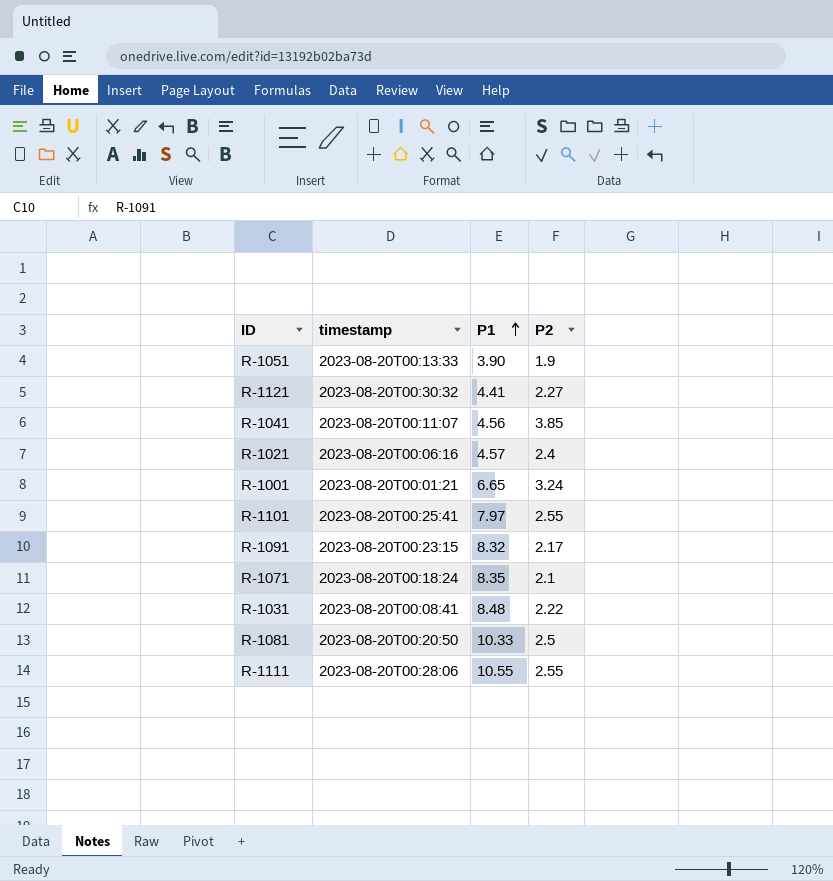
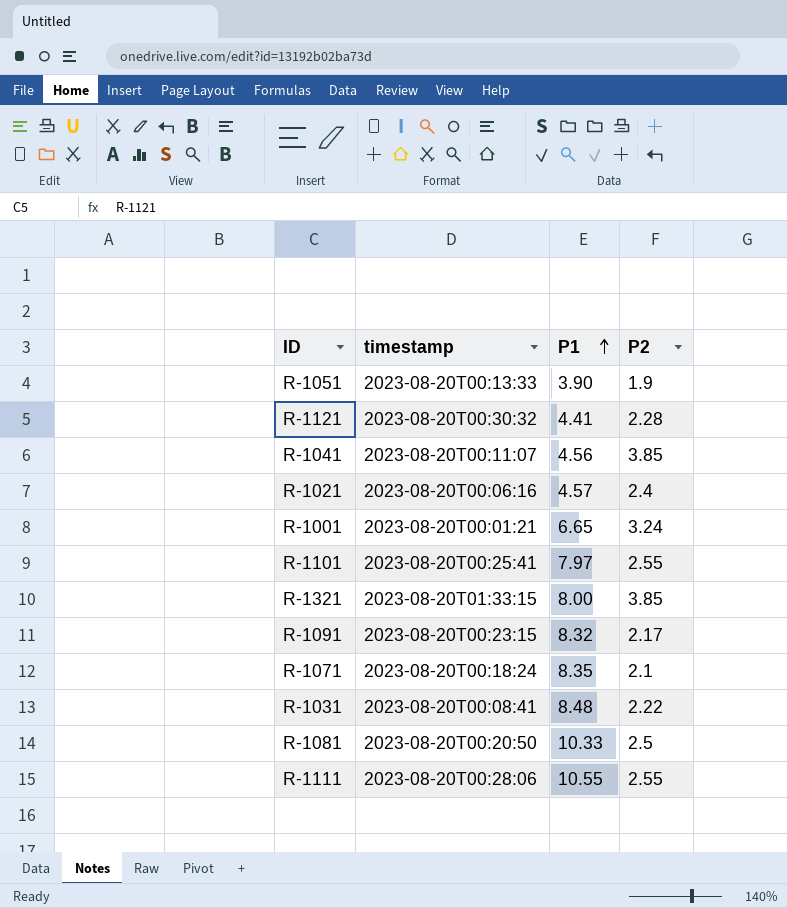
R-1121 | P2: 2.27 -> 2.28
row R-1321: none -> 2023-08-20T01:33:15 | 8.00 | 3.85

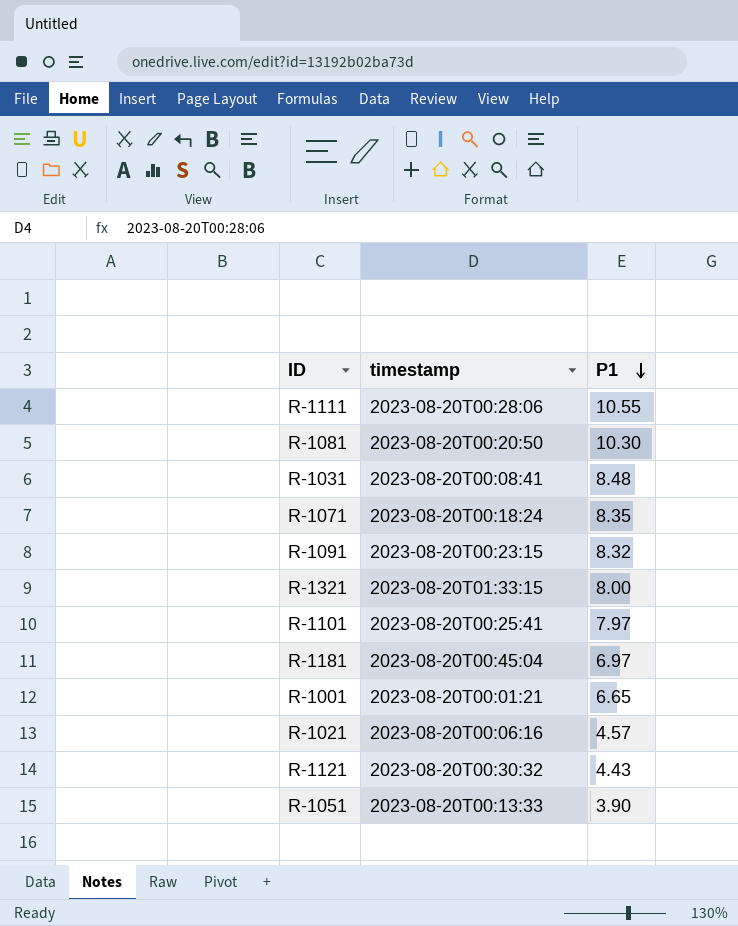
row order: P1 ascending -> P1 descending
column P2 | position: 4 -> none
row R-1041: 2023-08-20T00:11:07 | 4.56 | 3.85 -> none
R-1081 | P1: 10.33 -> 10.30
row R-1181: none -> 2023-08-20T00:45:04 | 6.97
R-1121 | P1: 4.41 -> 4.43

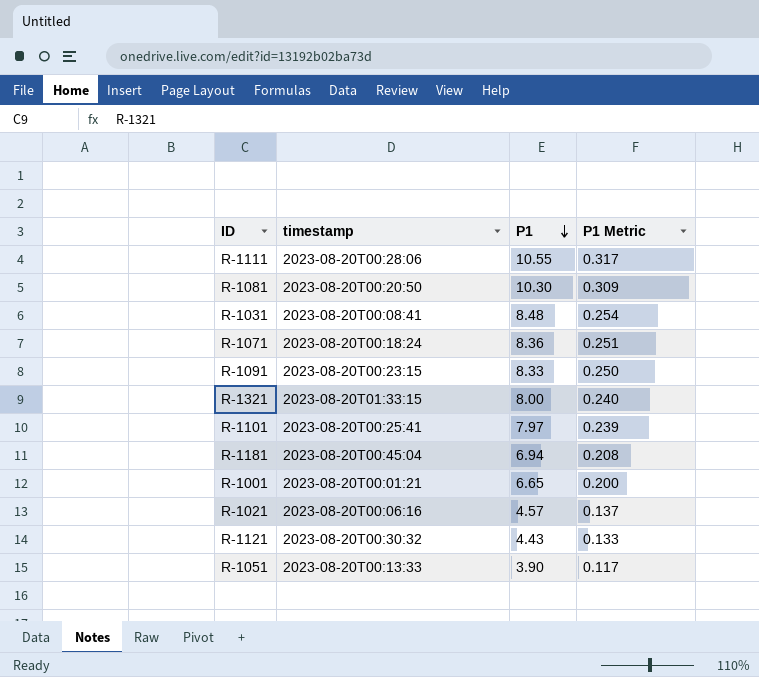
column P1 Metric | formula: none -> [P1] * 0.03
R-1071 | P1: 8.35 -> 8.36
R-1091 | P1: 8.32 -> 8.33
R-1181 | P1: 6.97 -> 6.94

